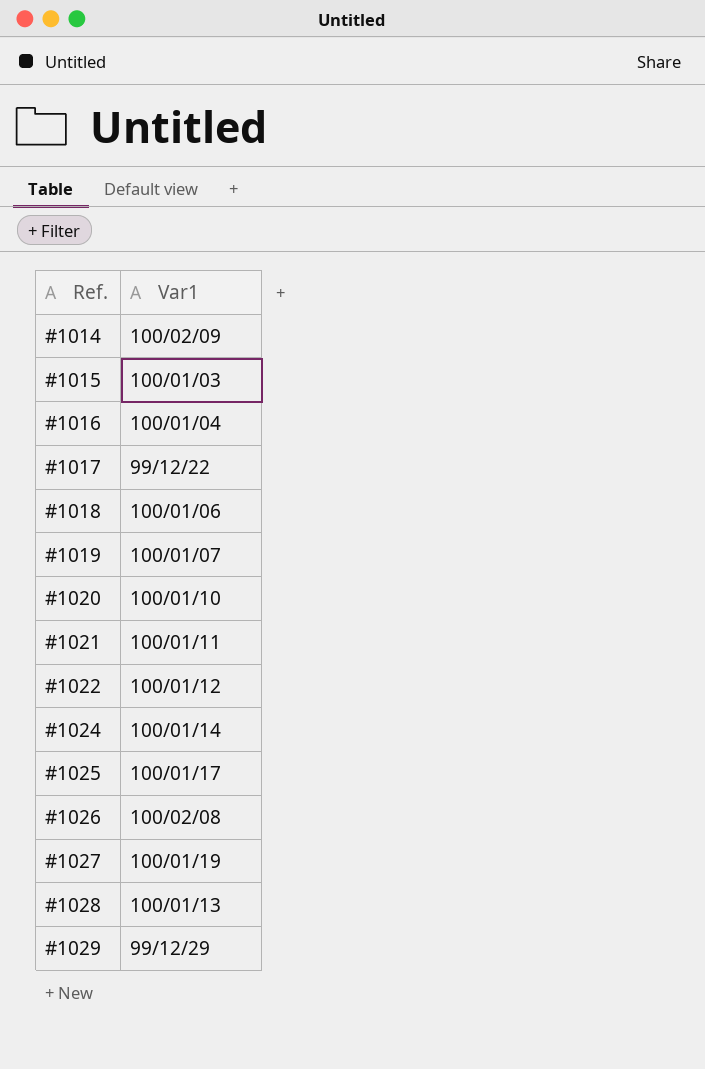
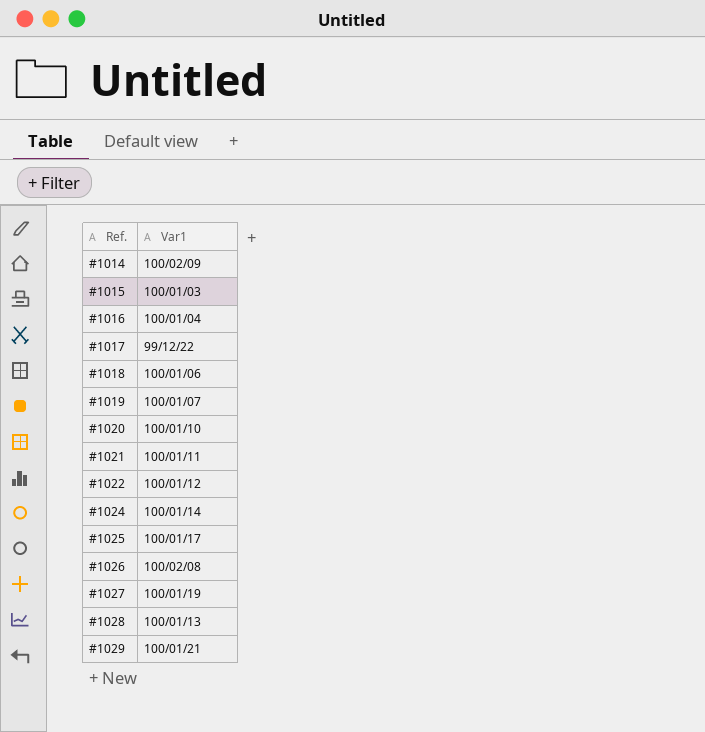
#1029 | Var1: 99/12/29 -> 100/01/21

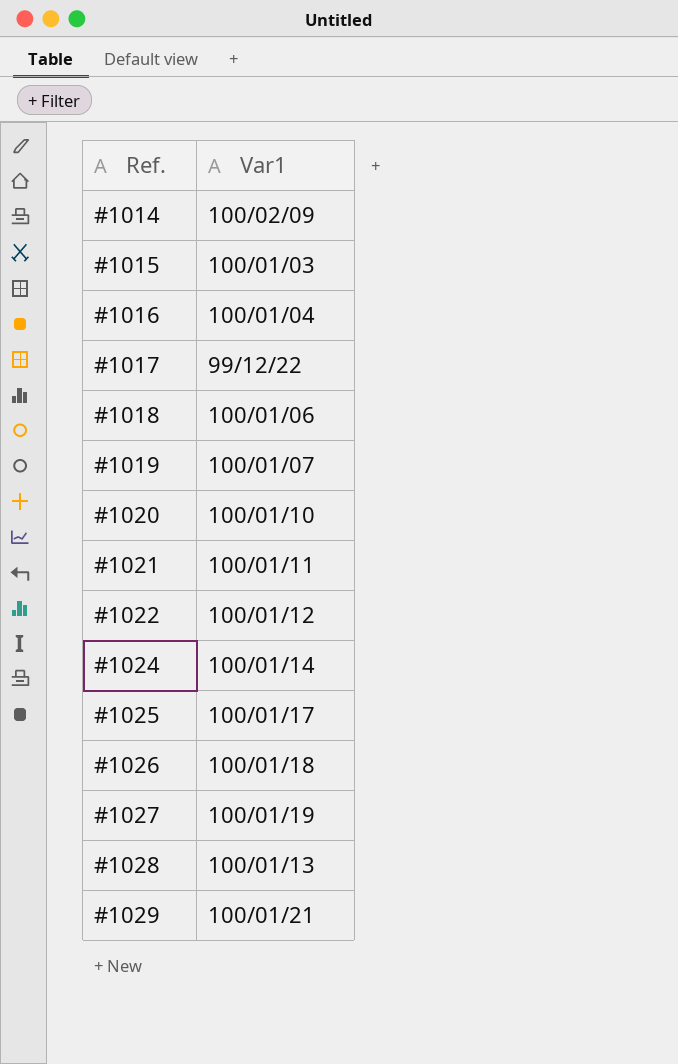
#1026 | Var1: 100/02/08 -> 100/01/18

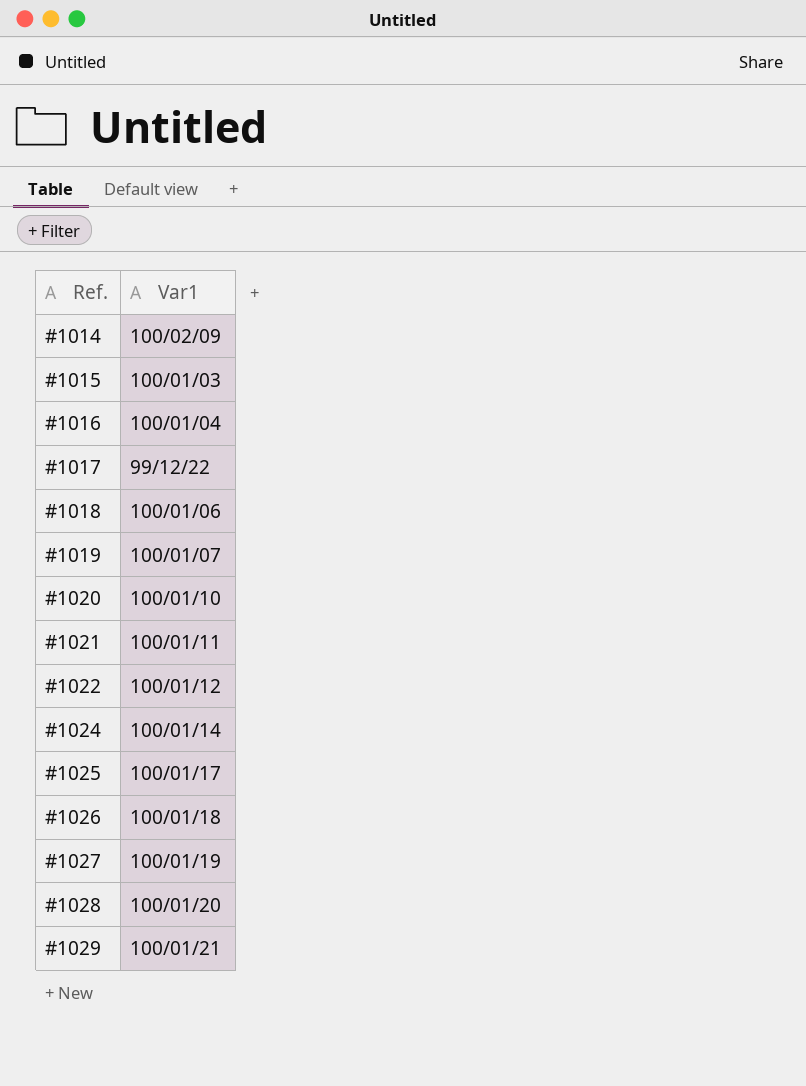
#1028 | Var1: 100/01/13 -> 100/01/20

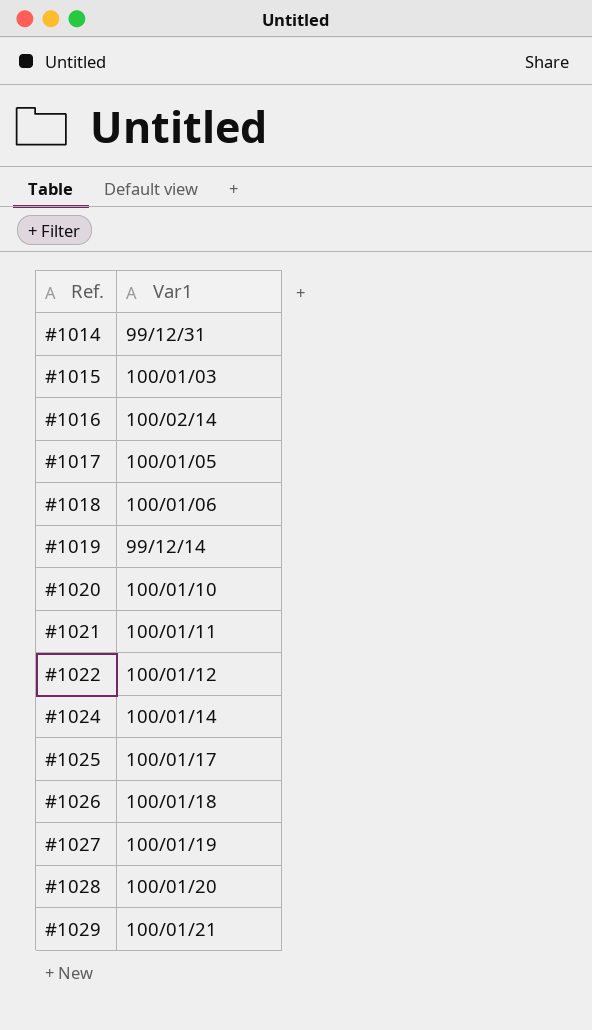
#1014 | Var1: 100/02/09 -> 99/12/31
#1016 | Var1: 100/01/04 -> 100/02/14
#1017 | Var1: 99/12/22 -> 100/01/05
#1019 | Var1: 100/01/07 -> 99/12/14

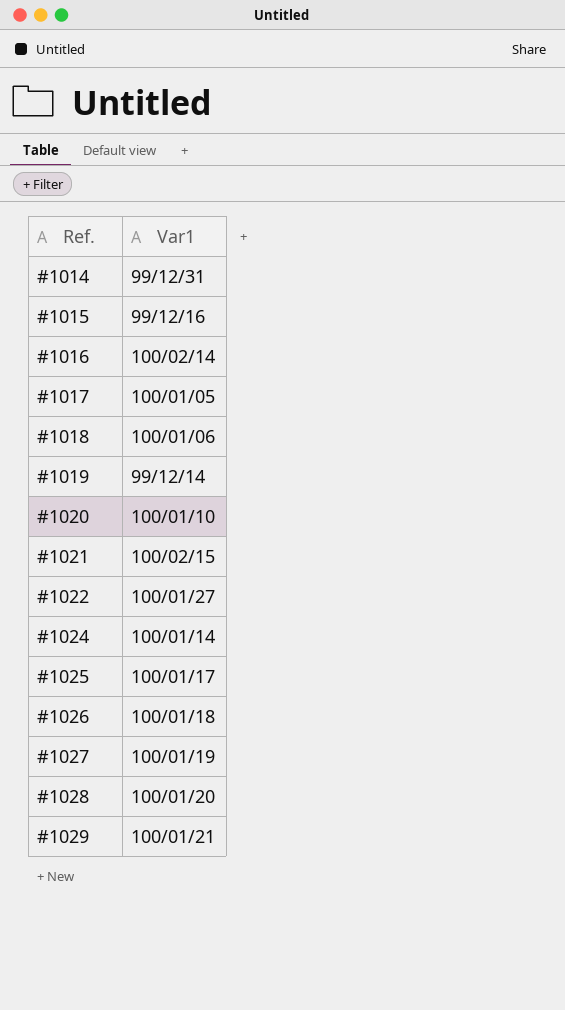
#1015 | Var1: 100/01/03 -> 99/12/16
#1021 | Var1: 100/01/11 -> 100/02/15
#1022 | Var1: 100/01/12 -> 100/01/27

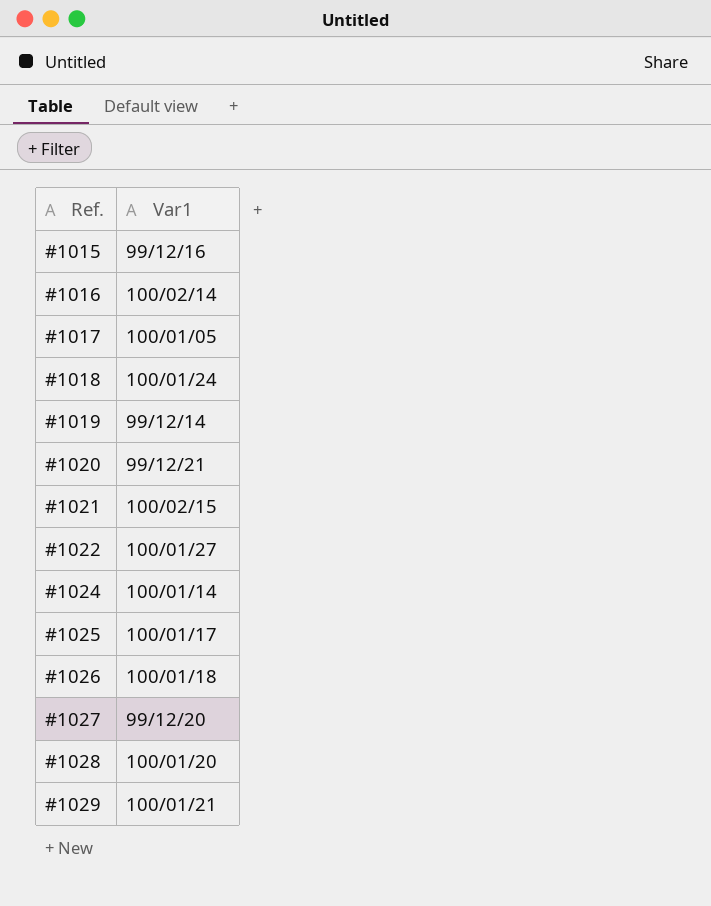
row #1014: 99/12/31 -> none
#1018 | Var1: 100/01/06 -> 100/01/24
#1020 | Var1: 100/01/10 -> 99/12/21
#1027 | Var1: 100/01/19 -> 99/12/20

